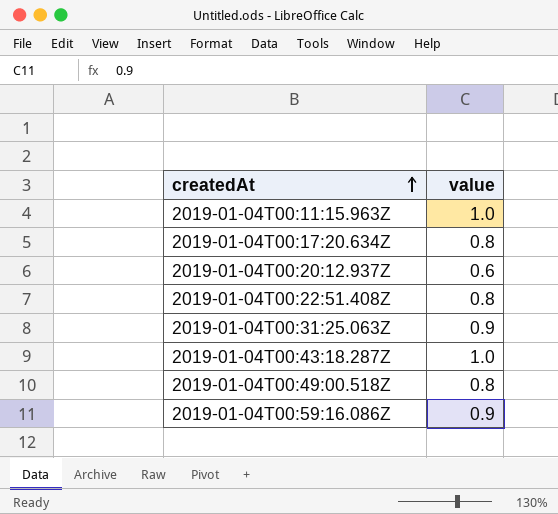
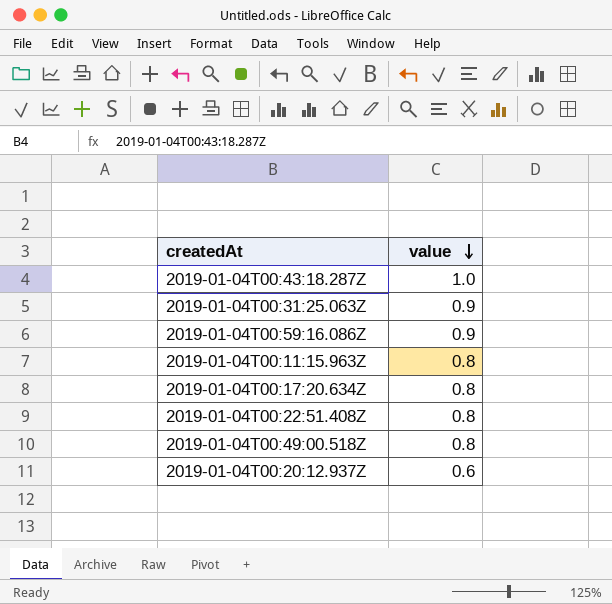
row order: createdAt ascending -> value descending
2019-01-04T00:11:15.963Z | value: 1.0 -> 0.8

